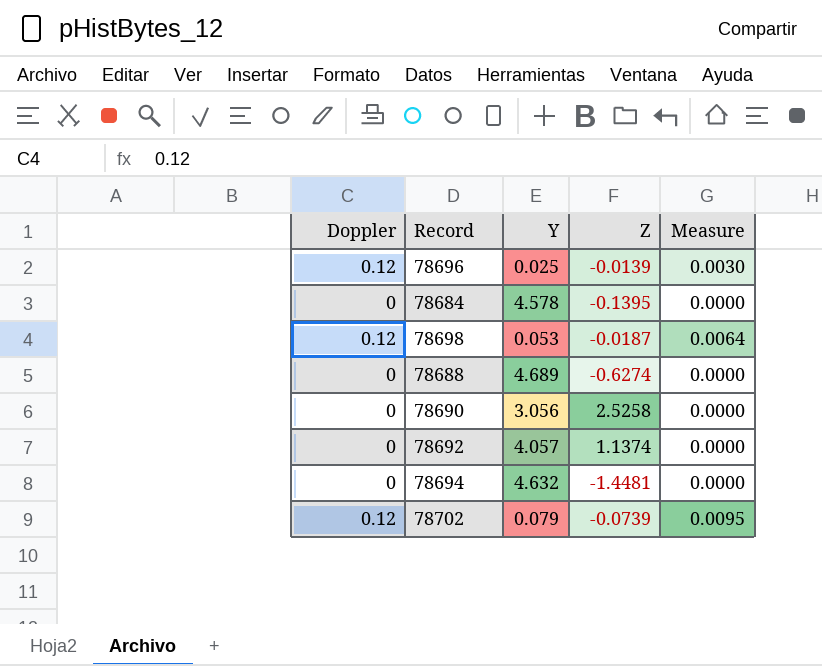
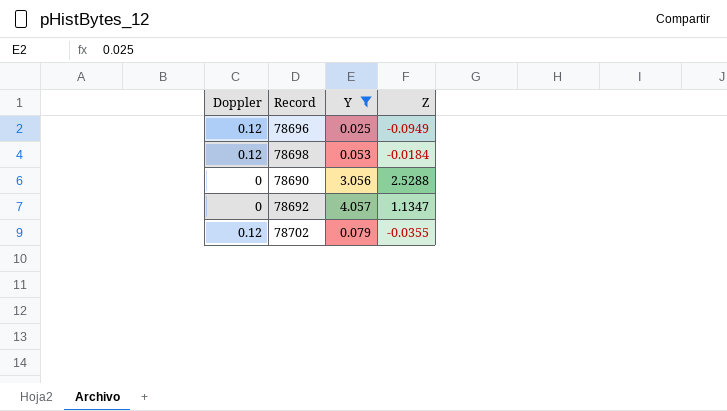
filter: none -> Y <= 4.057
column Measure | formula: [Doppler] * [Y] -> none
78696 | Z: -0.0139 -> -0.0949
78698 | Z: -0.0187 -> -0.0184
78690 | Z: 2.5258 -> 2.5288
78692 | Z: 1.1374 -> 1.1347
78702 | Z: -0.0739 -> -0.0355

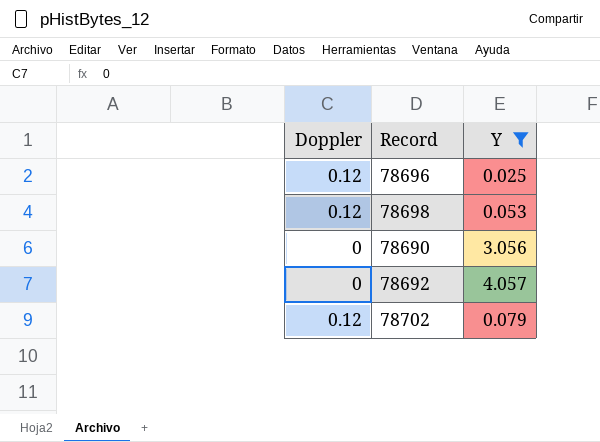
column Z | position: 4 -> none

